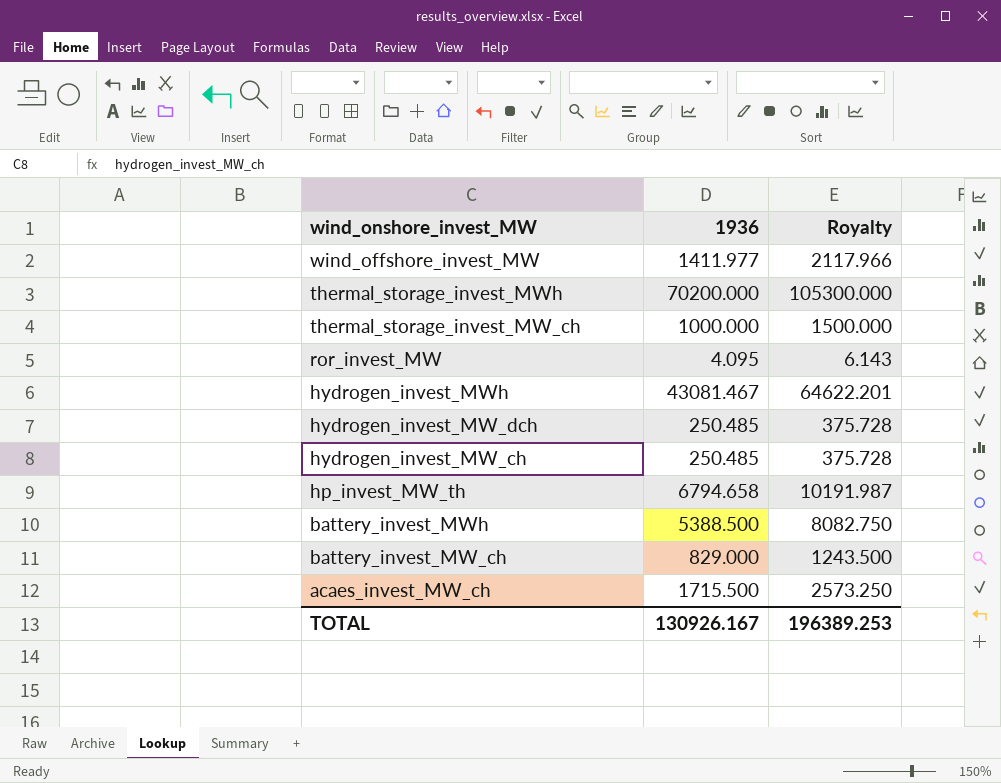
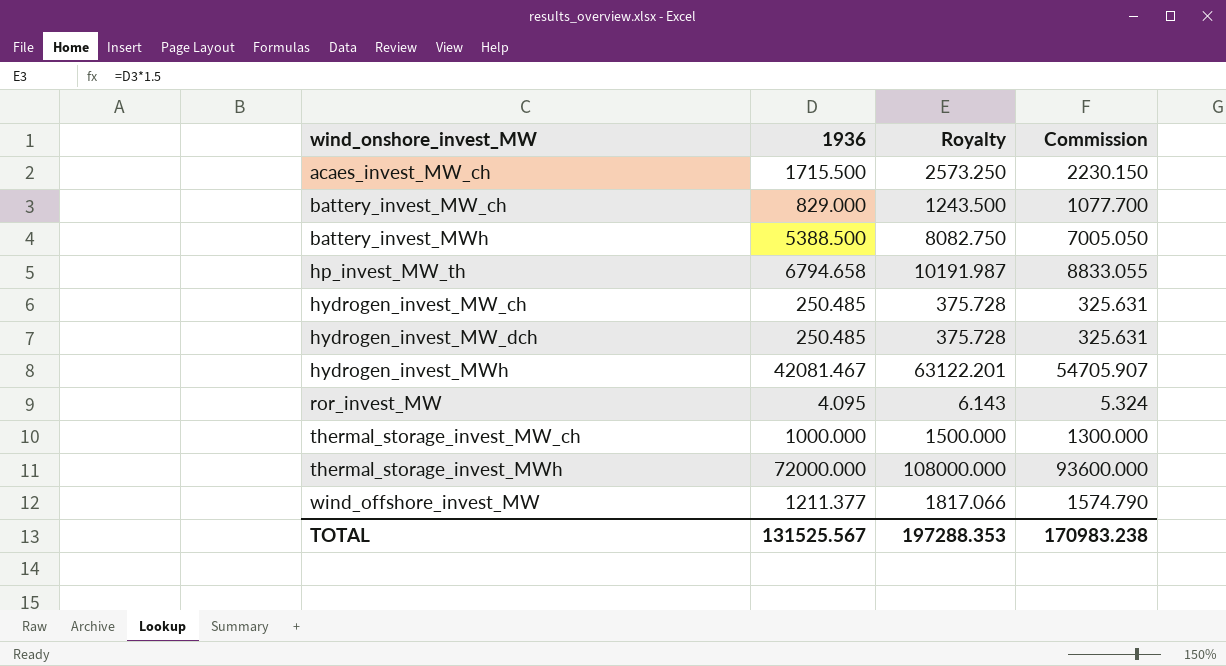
row order: wind_onshore_invest_MW descending -> wind_onshore_invest_MW ascending
column Commission | formula: none -> [1936] * 1.3
hydrogen_invest_MWh | 1936: 43081.467 -> 42081.467
hydrogen_invest_MWh | Royalty: 64622.201 -> 63122.201
thermal_storage_invest_MWh | 1936: 70200.000 -> 72000.000
thermal_storage_invest_MWh | Royalty: 105300.000 -> 108000.000
wind_offshore_invest_MW | 1936: 1411.977 -> 1211.377
wind_offshore_invest_MW | Royalty: 2117.966 -> 1817.066
TOTAL | 1936: 130926.167 -> 131525.567
TOTAL | Royalty: 196389.253 -> 197288.353

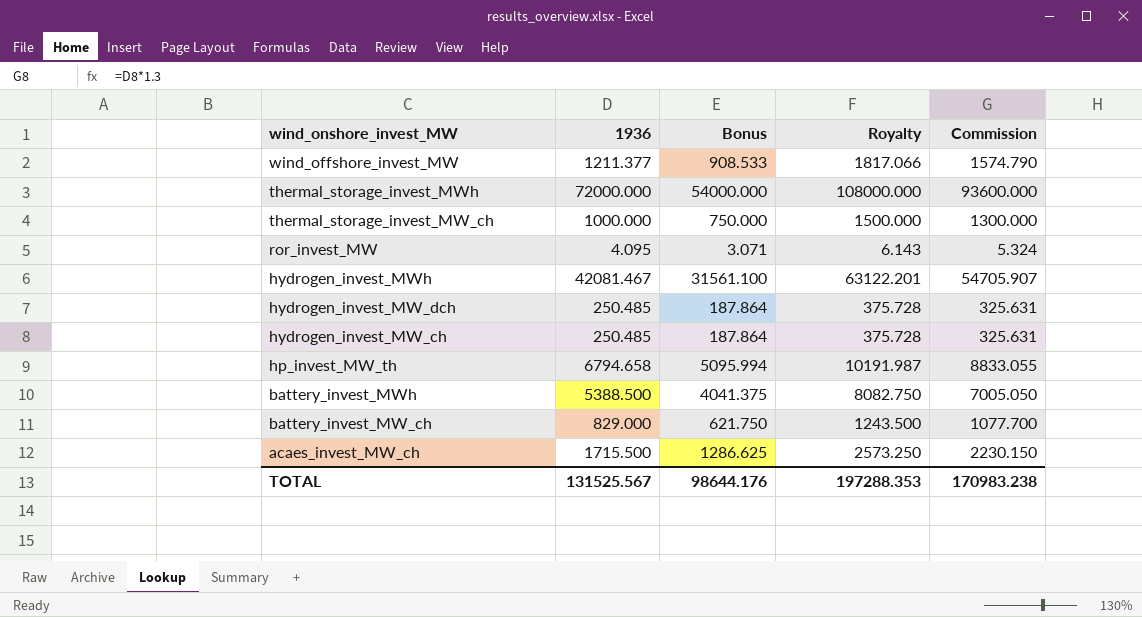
row order: wind_onshore_invest_MW ascending -> wind_onshore_invest_MW descending
column Bonus | formula: none -> [1936] * 0.75

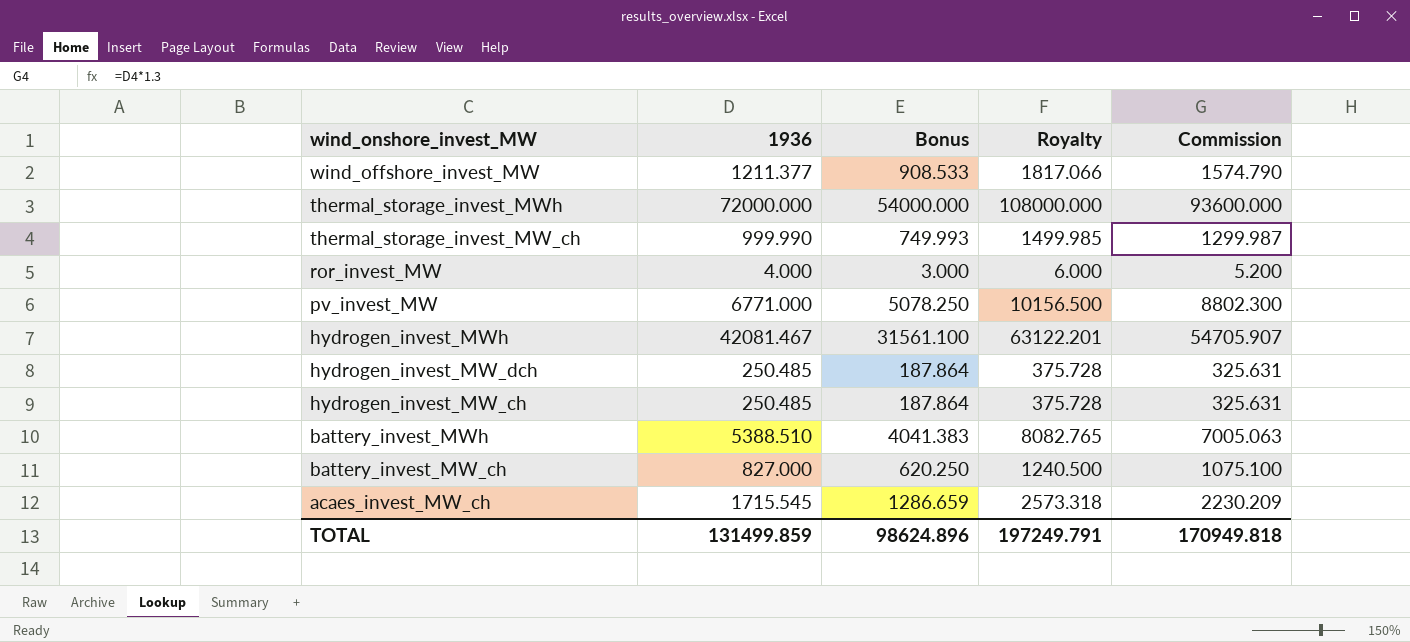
row hp_invest_MW_th: 6794.658 | 5095.994 | 10191.987 | 8833.055 -> none
thermal_storage_invest_MW_ch | 1936: 1000.000 -> 999.990
thermal_storage_invest_MW_ch | Bonus: 750.000 -> 749.993
thermal_storage_invest_MW_ch | Royalty: 1500.000 -> 1499.985
thermal_storage_invest_MW_ch | Commission: 1300.000 -> 1299.987
ror_invest_MW | 1936: 4.095 -> 4.000
ror_invest_MW | Bonus: 3.071 -> 3.000
ror_invest_MW | Royalty: 6.143 -> 6.000
ror_invest_MW | Commission: 5.324 -> 5.200
row pv_invest_MW: none -> 6771.000 | 5078.250 | 10156.500 | 8802.300
battery_invest_MWh | 1936: 5388.500 -> 5388.510
battery_invest_MWh | Bonus: 4041.375 -> 4041.383
battery_invest_MWh | Royalty: 8082.750 -> 8082.765
battery_invest_MWh | Commission: 7005.050 -> 7005.063
battery_invest_MW_ch | 1936: 829.000 -> 827.000
battery_invest_MW_ch | Bonus: 621.750 -> 620.250
battery_invest_MW_ch | Royalty: 1243.500 -> 1240.500
battery_invest_MW_ch | Commission: 1077.700 -> 1075.100
acaes_invest_MW_ch | 1936: 1715.500 -> 1715.545
acaes_invest_MW_ch | Bonus: 1286.625 -> 1286.659
acaes_invest_MW_ch | Royalty: 2573.250 -> 2573.318
acaes_invest_MW_ch | Commission: 2230.150 -> 2230.209
TOTAL | 1936: 131525.567 -> 131499.859
TOTAL | Bonus: 98644.176 -> 98624.896
TOTAL | Royalty: 197288.353 -> 197249.791
TOTAL | Commission: 170983.238 -> 170949.818

